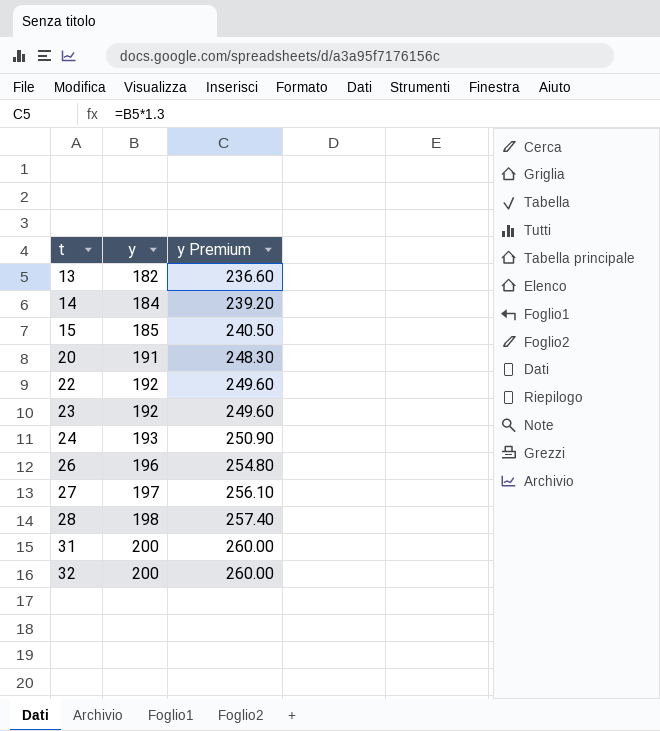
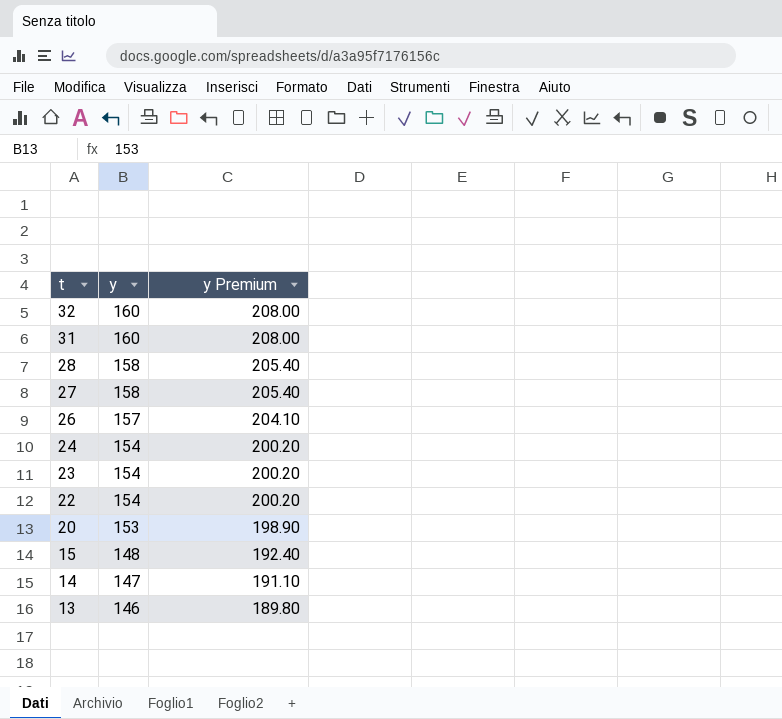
row order: t ascending -> t descending
32 | y: 200 -> 160
32 | y Premium: 260.00 -> 208.00
31 | y: 200 -> 160
31 | y Premium: 260.00 -> 208.00
28 | y: 198 -> 158
28 | y Premium: 257.40 -> 205.40
27 | y: 197 -> 158
27 | y Premium: 256.10 -> 205.40
26 | y: 196 -> 157
26 | y Premium: 254.80 -> 204.10
24 | y: 193 -> 154
24 | y Premium: 250.90 -> 200.20
23 | y: 192 -> 154
23 | y Premium: 249.60 -> 200.20
22 | y: 192 -> 154
22 | y Premium: 249.60 -> 200.20
20 | y: 191 -> 153
20 | y Premium: 248.30 -> 198.90
15 | y: 185 -> 148
15 | y Premium: 240.50 -> 192.40
14 | y: 184 -> 147
14 | y Premium: 239.20 -> 191.10
13 | y: 182 -> 146
13 | y Premium: 236.60 -> 189.80

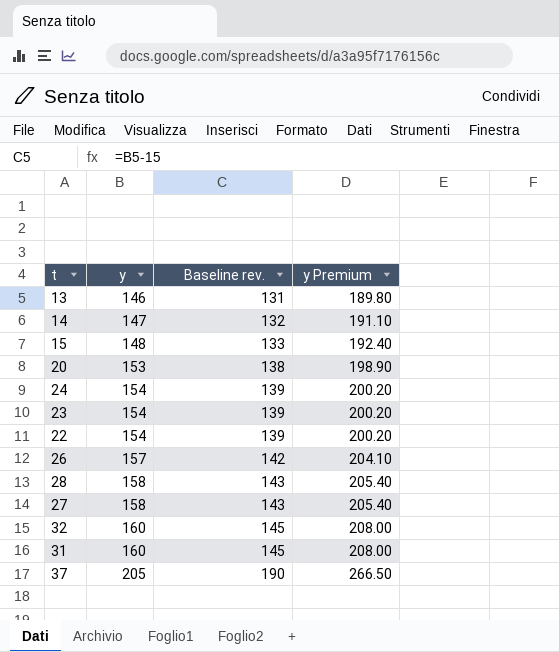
row order: t descending -> y ascending
column Baseline rev. | formula: none -> [y] - 15
row 37: none -> 205 | 190 | 266.50

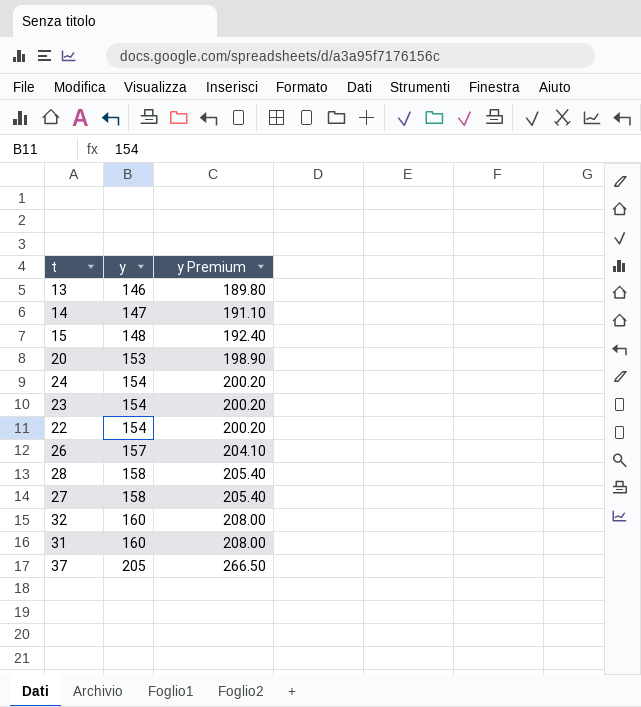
column Baseline rev. | formula: [y] - 15 -> none

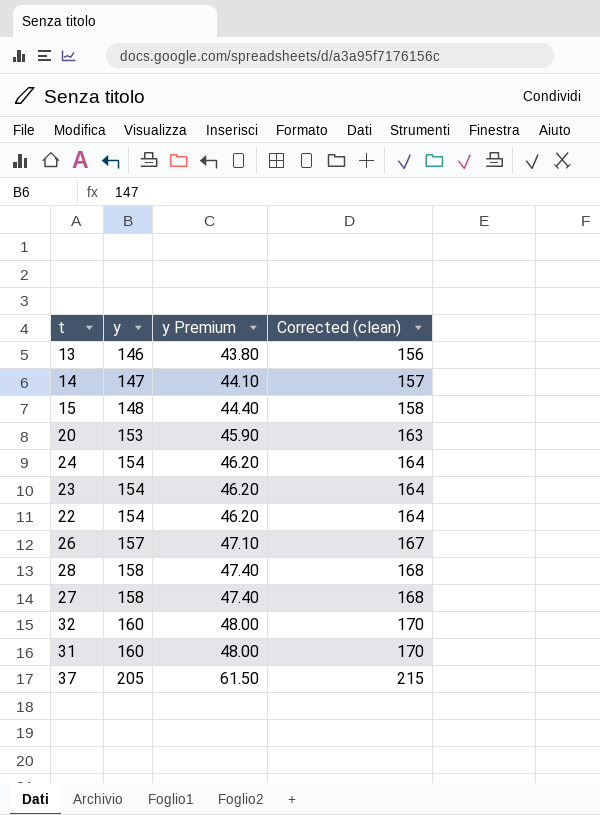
column y Premium | formula: [y] * 1.3 -> [y] * 0.3
column Corrected (clean) | formula: none -> [y] + 10

